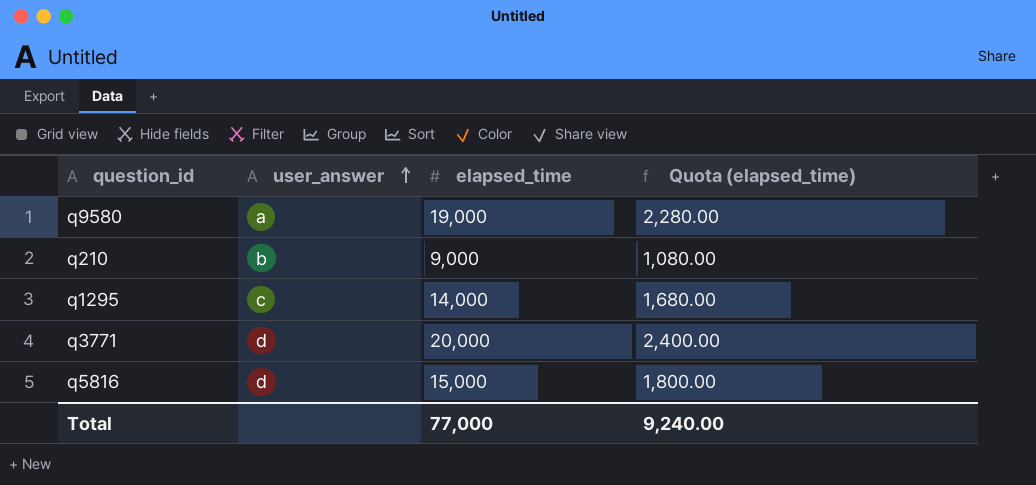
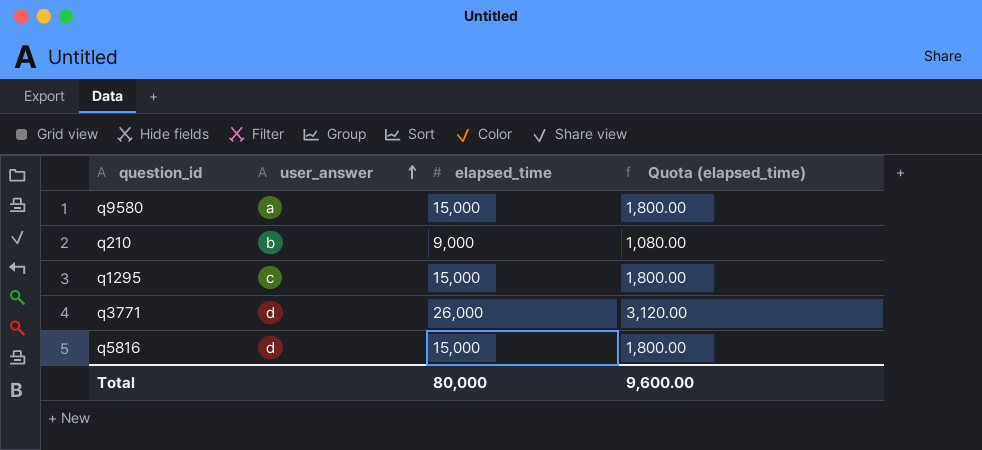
q9580 | elapsed_time: 19,000 -> 15,000
q9580 | Quota (elapsed_time): 2,280.00 -> 1,800.00
q1295 | elapsed_time: 14,000 -> 15,000
q1295 | Quota (elapsed_time): 1,680.00 -> 1,800.00
q3771 | elapsed_time: 20,000 -> 26,000
q3771 | Quota (elapsed_time): 2,400.00 -> 3,120.00
Total | elapsed_time: 77,000 -> 80,000
Total | Quota (elapsed_time): 9,240.00 -> 9,600.00

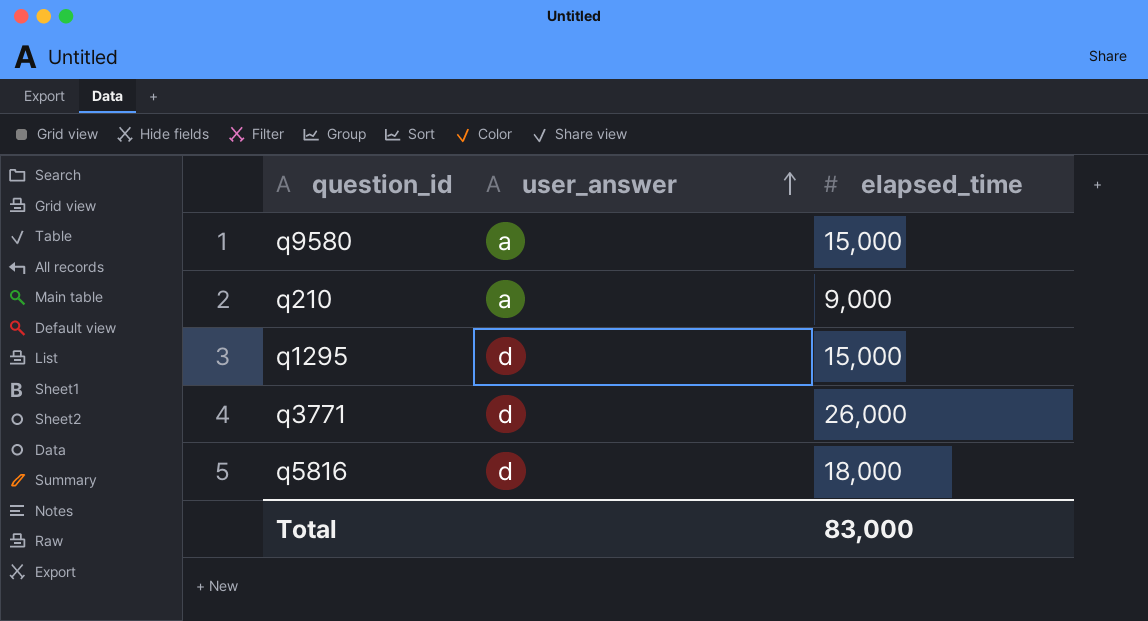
column Quota (elapsed_time) | formula: [elapsed_time] * 0.12 -> none
q210 | user_answer: b -> a
q1295 | user_answer: c -> d
q5816 | elapsed_time: 15,000 -> 18,000
Total | elapsed_time: 80,000 -> 83,000

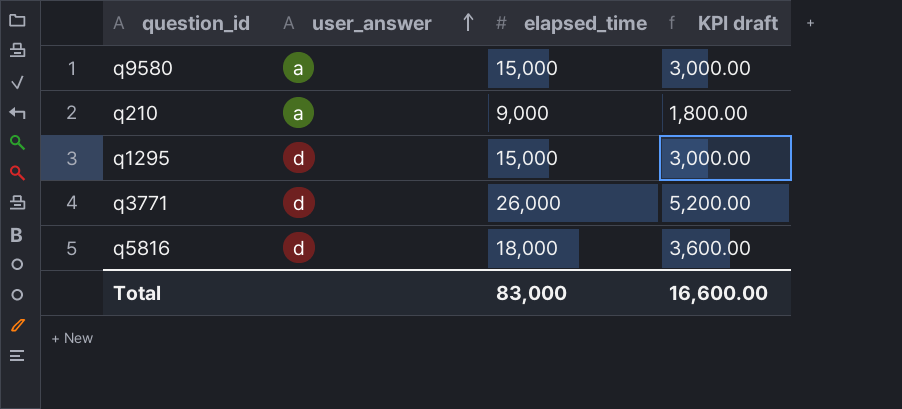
column KPI draft | formula: none -> [elapsed_time] * 0.2

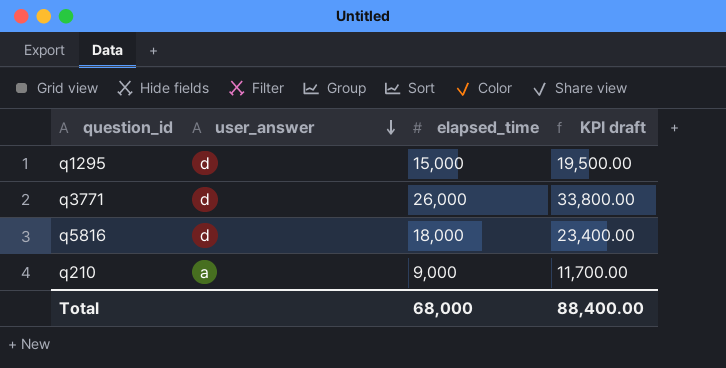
row order: user_answer ascending -> user_answer descending
column KPI draft | formula: [elapsed_time] * 0.2 -> [elapsed_time] * 1.3
row q9580: a | 15,000 | 3,000.00 -> none
Total | elapsed_time: 83,000 -> 68,000
Total | KPI draft: 16,600.00 -> 88,400.00

